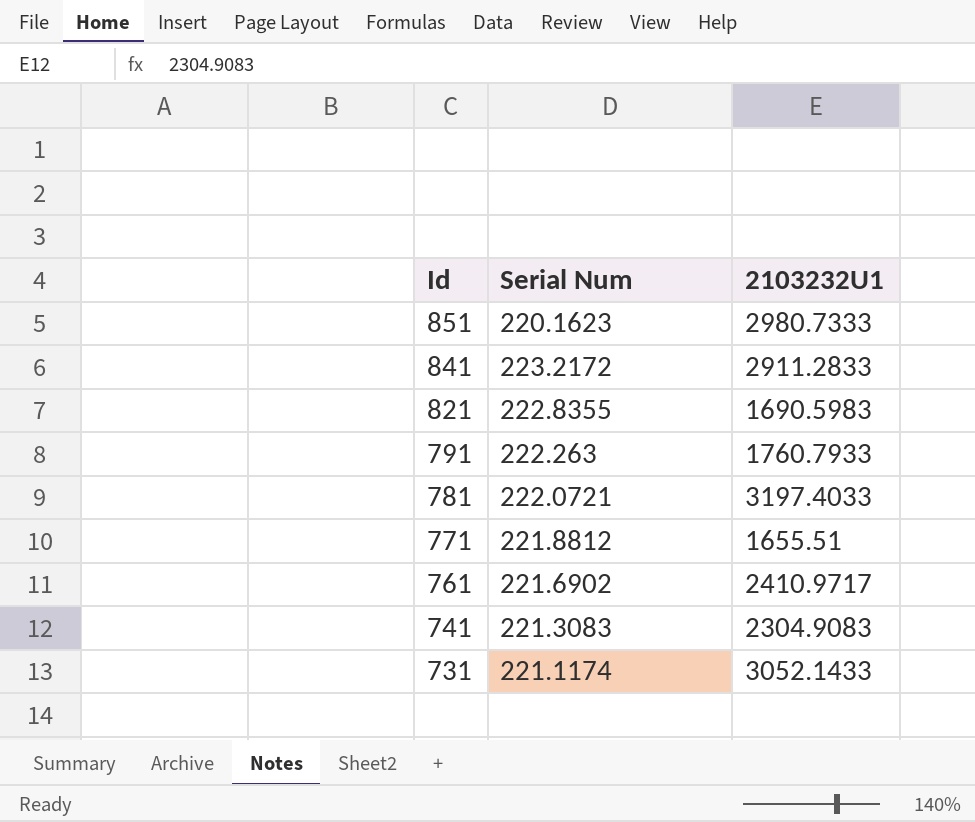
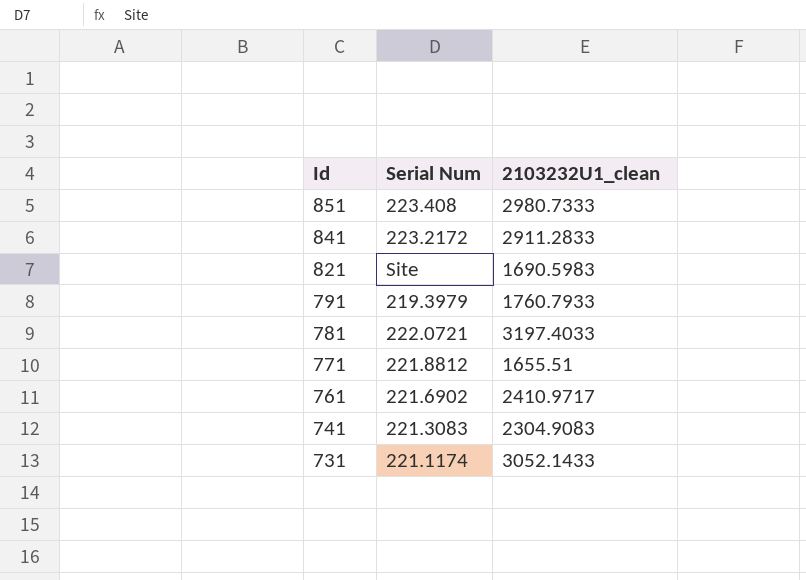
column name: 2103232U1 -> 2103232U1_clean
851 | Serial Num: 220.1623 -> 223.408
821 | Serial Num: 222.8355 -> Site
791 | Serial Num: 222.263 -> 219.3979

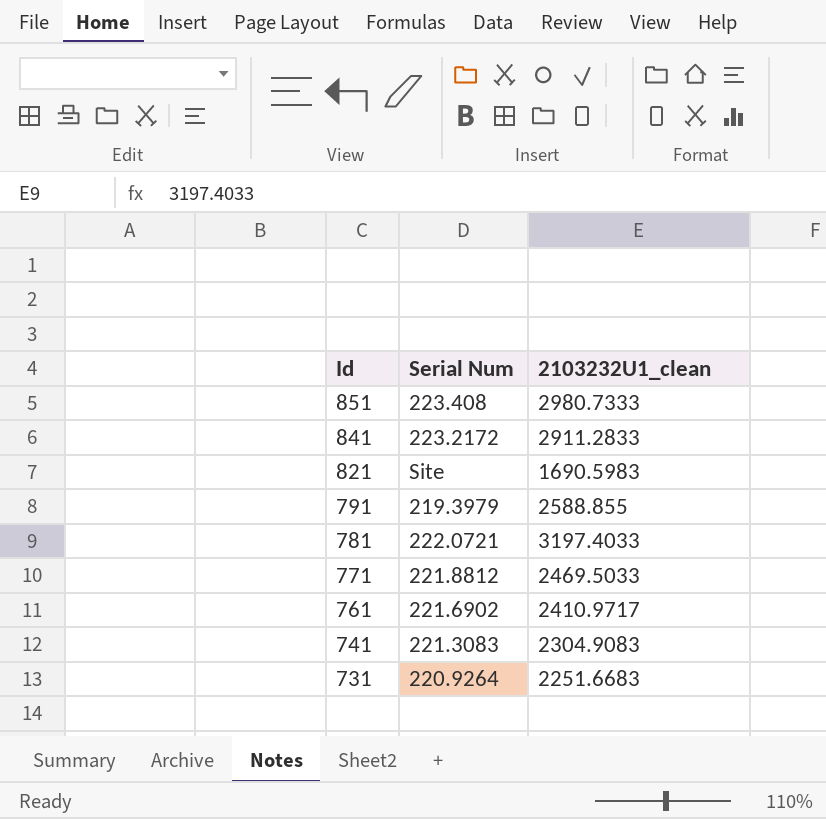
791 | 2103232U1_clean: 1760.7933 -> 2588.855
771 | 2103232U1_clean: 1655.51 -> 2469.5033
731 | Serial Num: 221.1174 -> 220.9264
731 | 2103232U1_clean: 3052.1433 -> 2251.6683

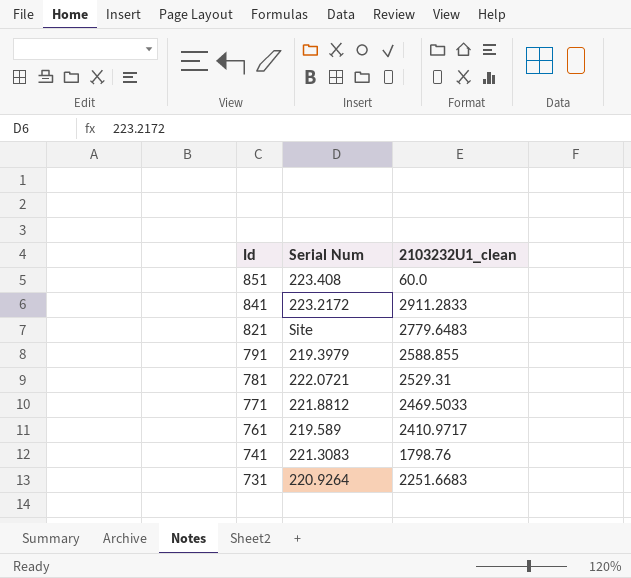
851 | 2103232U1_clean: 2980.7333 -> 60.0
821 | 2103232U1_clean: 1690.5983 -> 2779.6483
781 | 2103232U1_clean: 3197.4033 -> 2529.31
761 | Serial Num: 221.6902 -> 219.589
741 | 2103232U1_clean: 2304.9083 -> 1798.76

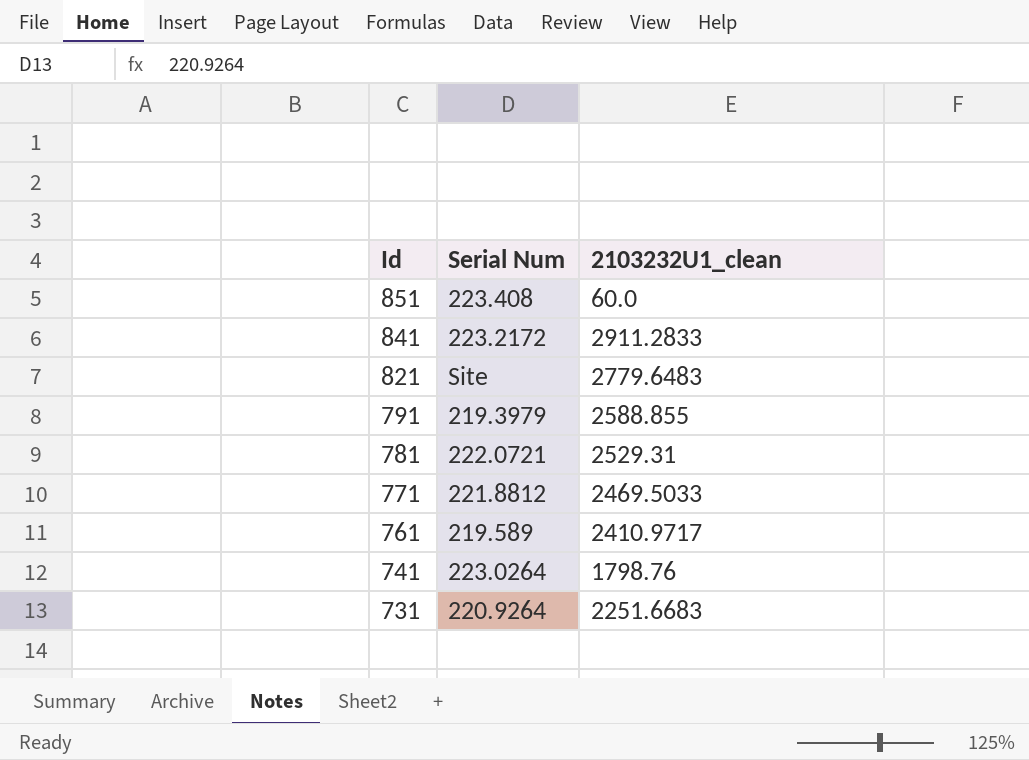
741 | Serial Num: 221.3083 -> 223.0264

